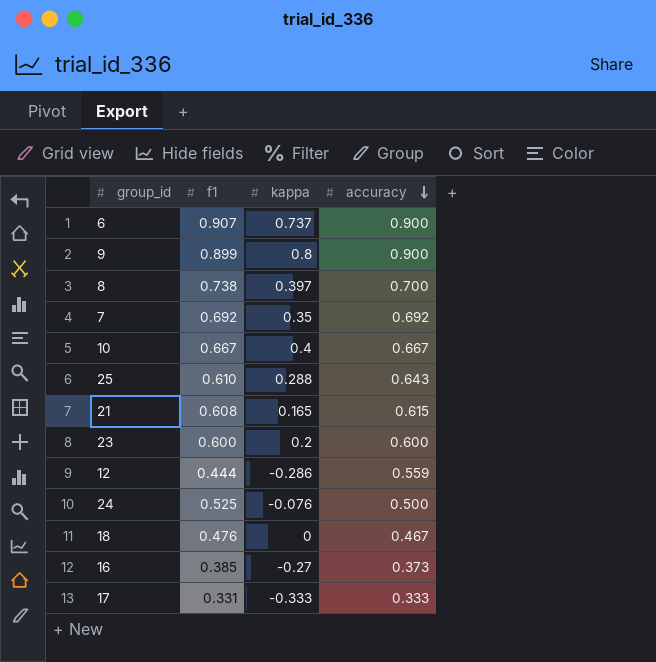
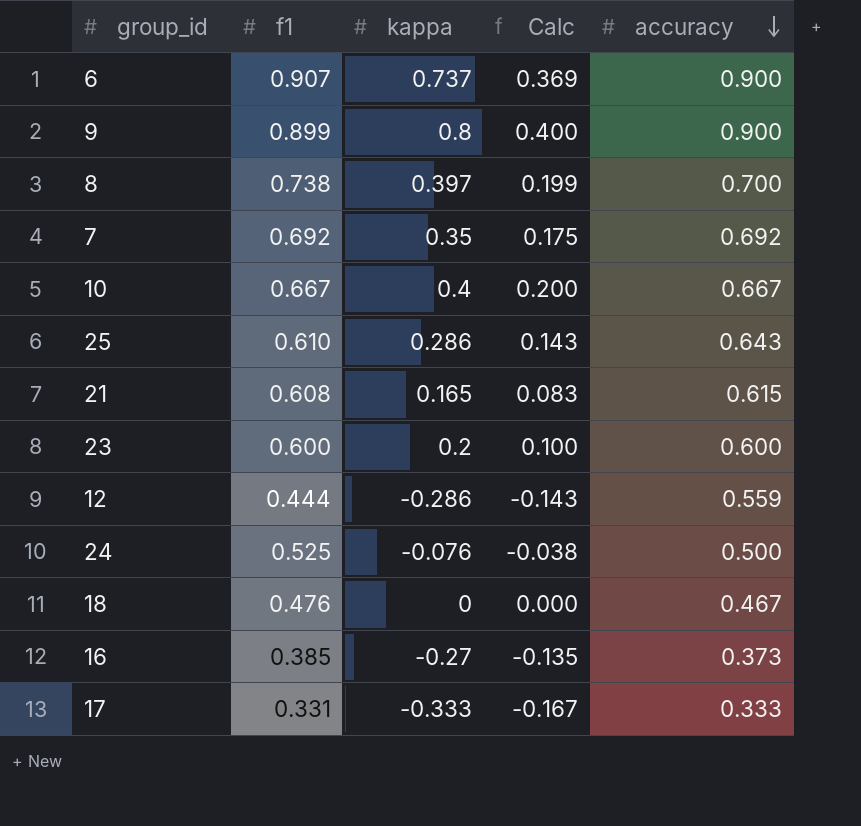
column Calc | formula: none -> [kappa] * 0.5
25 | kappa: 0.288 -> 0.286

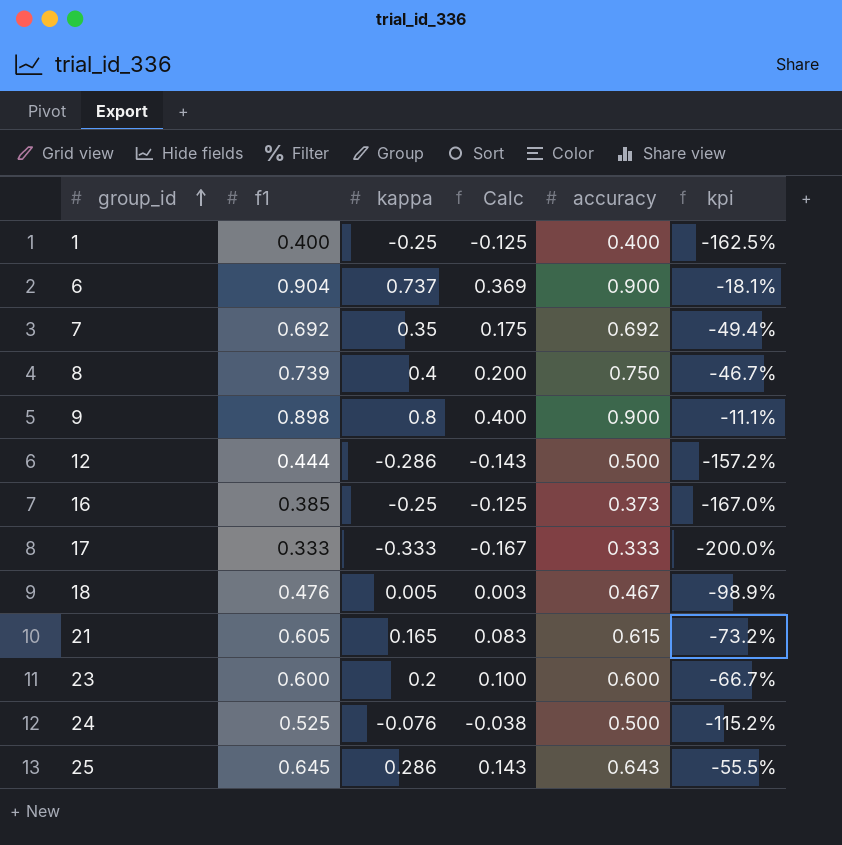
row order: accuracy descending -> group_id ascending
column kpi | formula: none -> ([kappa] - [accuracy]) / [accuracy]
row 10: 0.667 | 0.4 | 0.200 | 0.667 -> none
row 1: none -> 0.400 | -0.25 | -0.125 | 0.400 | -162.5%
6 | f1: 0.907 -> 0.904
8 | f1: 0.738 -> 0.739
8 | kappa: 0.397 -> 0.4
8 | Calc: 0.199 -> 0.200
8 | accuracy: 0.700 -> 0.750
9 | f1: 0.899 -> 0.898
12 | accuracy: 0.559 -> 0.500
16 | kappa: -0.27 -> -0.25
16 | Calc: -0.135 -> -0.125
17 | f1: 0.331 -> 0.333
18 | kappa: 0 -> 0.005
18 | Calc: 0.000 -> 0.003
21 | f1: 0.608 -> 0.605
25 | f1: 0.610 -> 0.645

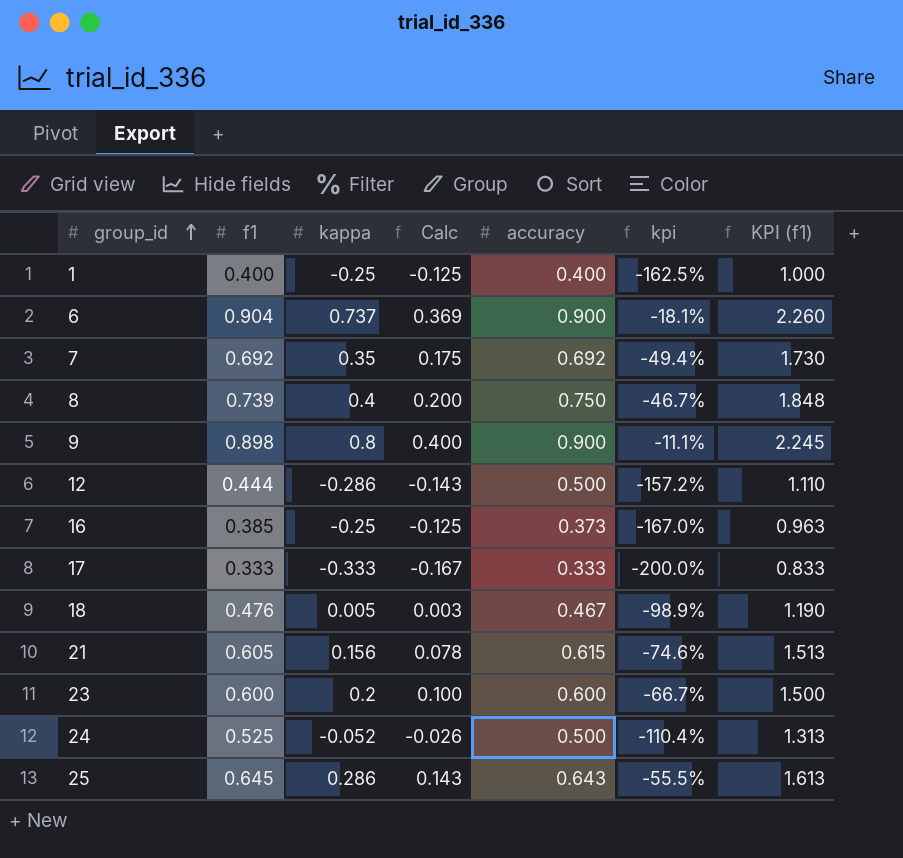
column KPI (f1) | formula: none -> [f1] * 2.5
21 | kappa: 0.165 -> 0.156
21 | Calc: 0.083 -> 0.078
21 | kpi: -73.2% -> -74.6%
24 | kappa: -0.076 -> -0.052
24 | Calc: -0.038 -> -0.026
24 | kpi: -115.2% -> -110.4%

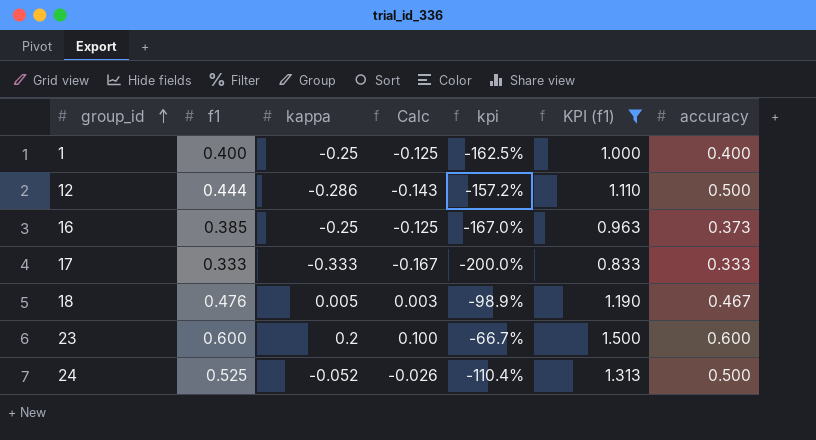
filter: none -> KPI (f1) <= 1.500
column accuracy | position: 5 -> 7

